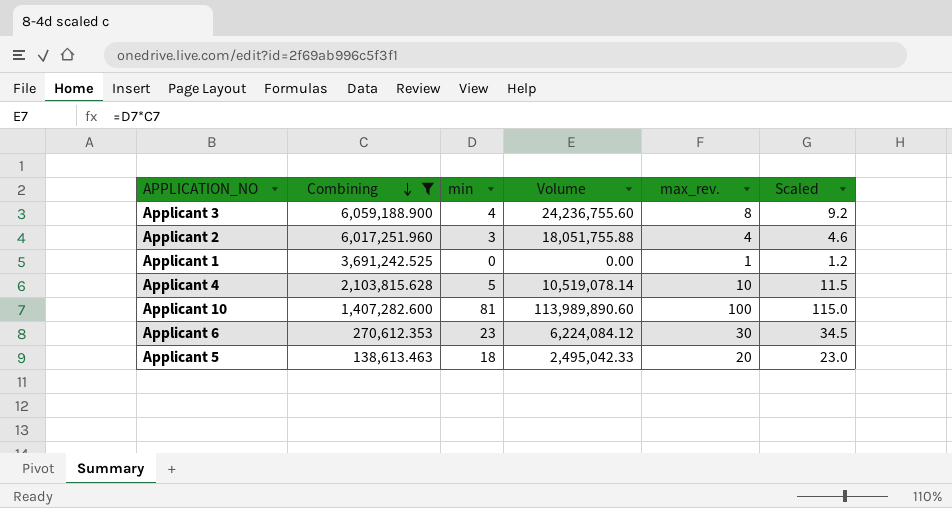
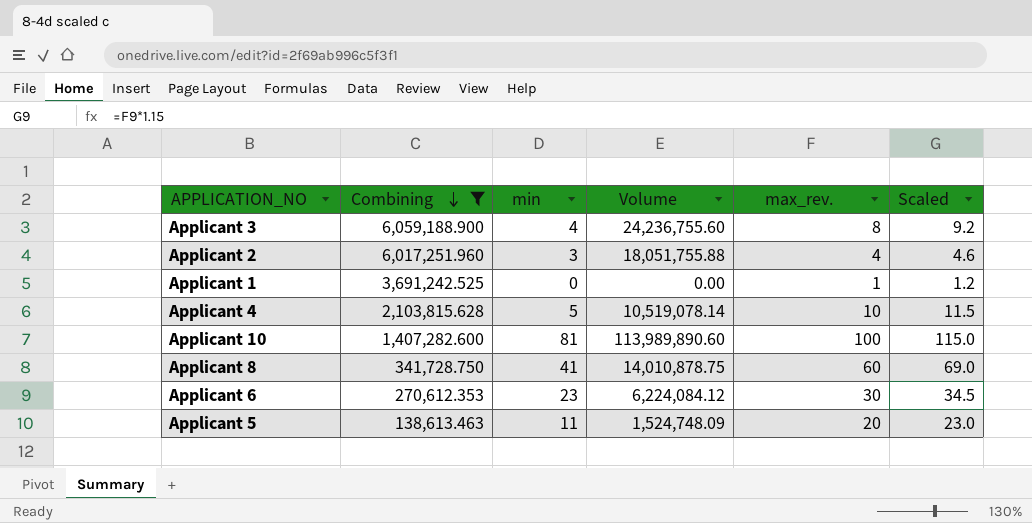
row Applicant 8: none -> 341,728.750 | 41 | 14,010,878.75 | 60 | 69.0
Applicant 5 | min: 18 -> 11
Applicant 5 | Volume: 2,495,042.33 -> 1,524,748.09

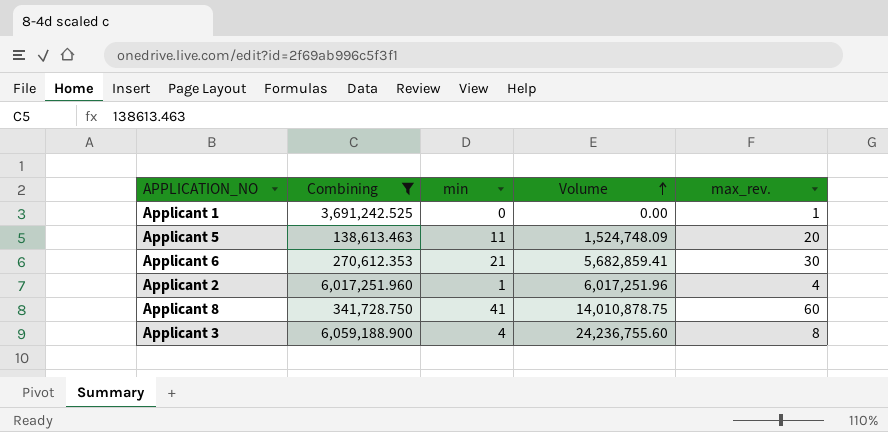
row order: Combining descending -> Volume ascending
column Scaled | formula: [max_rev.] * 1.15 -> none
row Applicant 4: 2,103,815.628 | 5 | 10,519,078.14 | 10 | 11.5 -> none
row Applicant 10: 1,407,282.600 | 81 | 113,989,890.60 | 100 | 115.0 -> none
Applicant 6 | min: 23 -> 21
Applicant 6 | Volume: 6,224,084.12 -> 5,682,859.41
Applicant 2 | min: 3 -> 1
Applicant 2 | Volume: 18,051,755.88 -> 6,017,251.96

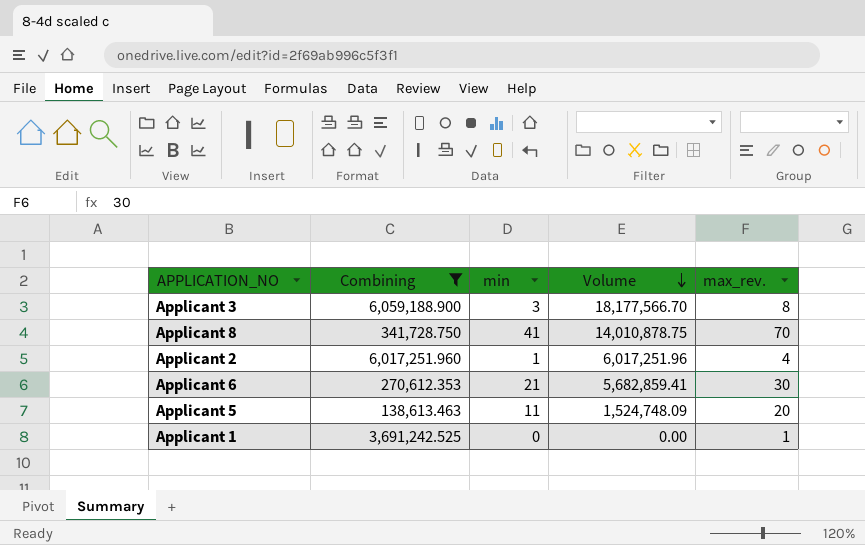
row order: Volume ascending -> Volume descending
Applicant 3 | min: 4 -> 3
Applicant 3 | Volume: 24,236,755.60 -> 18,177,566.70
Applicant 8 | max_rev.: 60 -> 70

